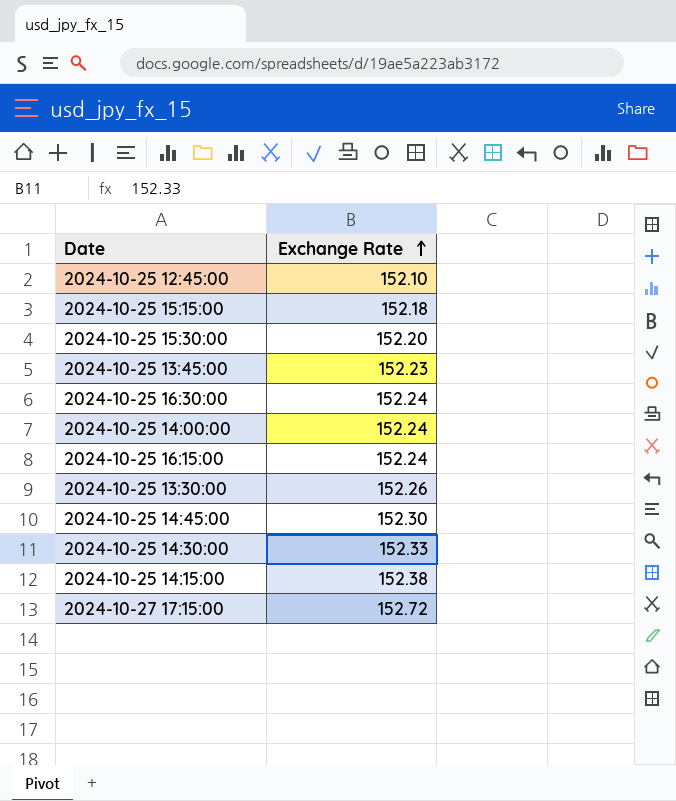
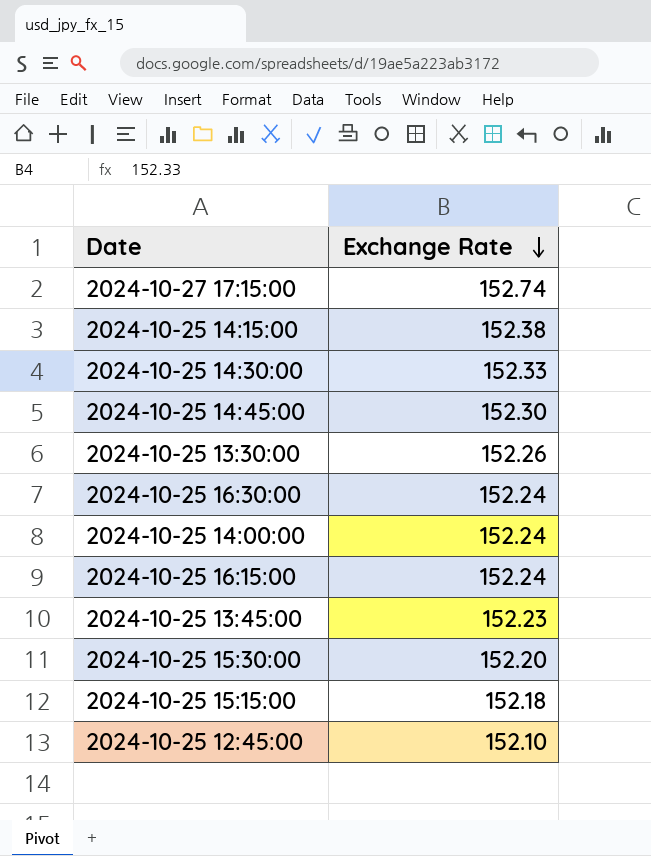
row order: Exchange Rate ascending -> Exchange Rate descending
2024-10-27 17:15:00 | Exchange Rate: 152.72 -> 152.74

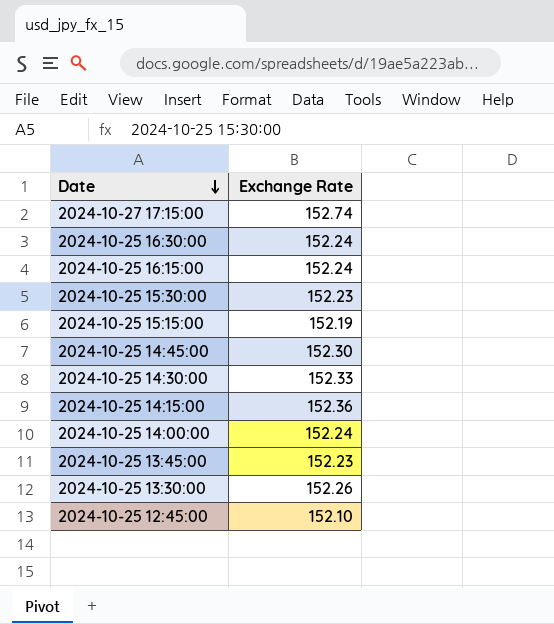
row order: Exchange Rate descending -> Date descending
2024-10-25 15:30:00 | Exchange Rate: 152.20 -> 152.23
2024-10-25 15:15:00 | Exchange Rate: 152.18 -> 152.19
2024-10-25 14:15:00 | Exchange Rate: 152.38 -> 152.36

